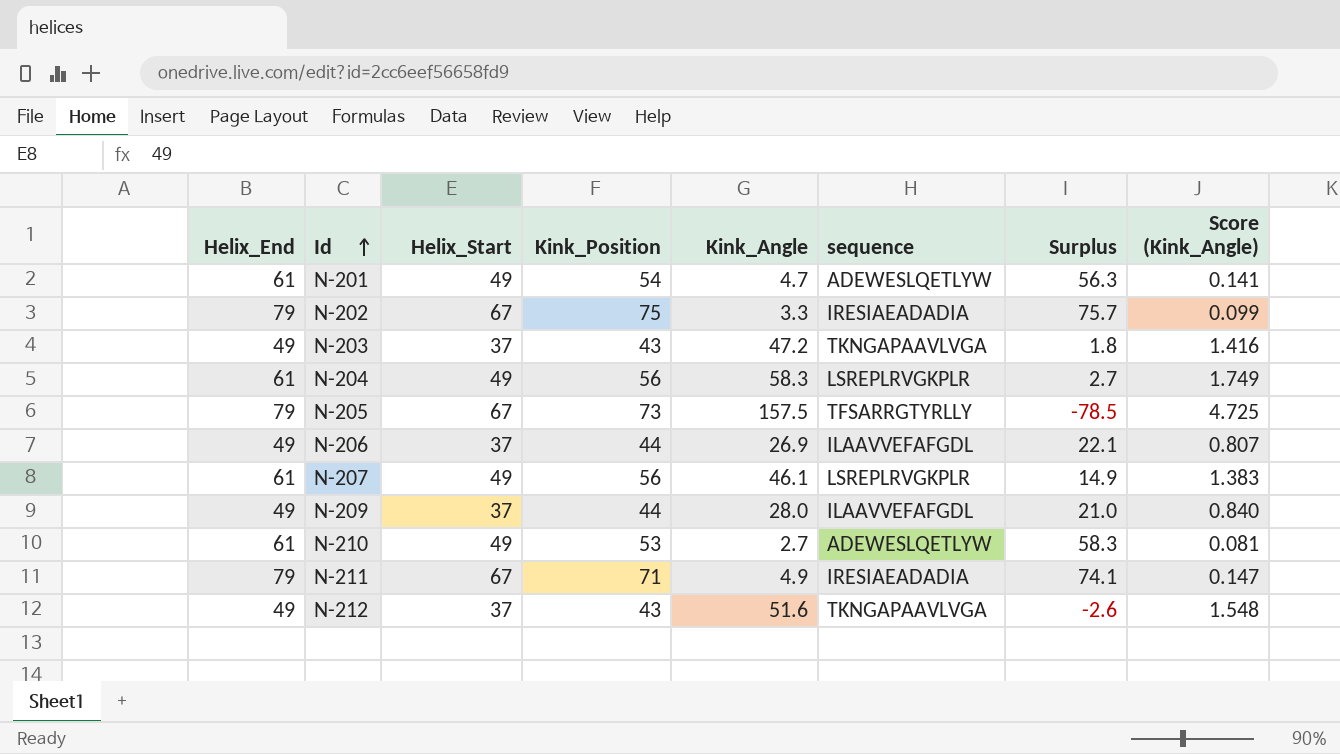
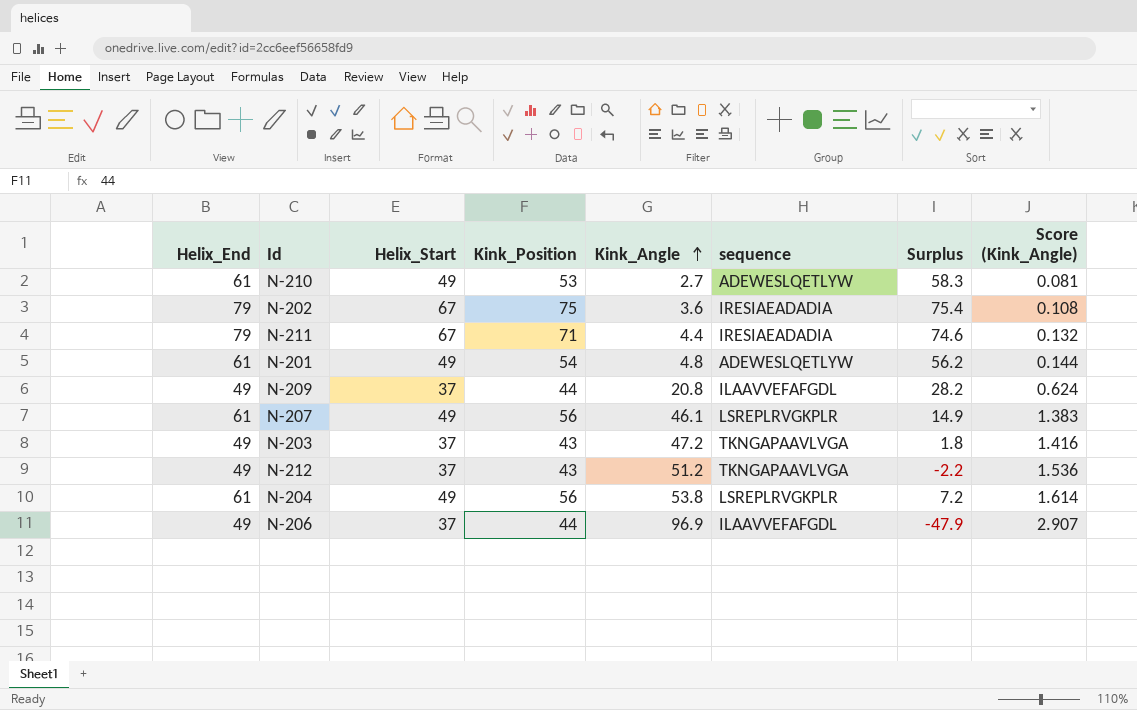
row order: Id ascending -> Kink_Angle ascending
row N-205: 79 | 67 | 73 | 157.5 | TFSARRGTYRLLY | -78.5 | 4.725 -> none
N-202 | Kink_Angle: 3.3 -> 3.6
N-202 | Surplus: 75.7 -> 75.4
N-202 | Score (Kink_Angle): 0.099 -> 0.108
N-211 | Kink_Angle: 4.9 -> 4.4
N-211 | Surplus: 74.1 -> 74.6
N-211 | Score (Kink_Angle): 0.147 -> 0.132
N-201 | Kink_Angle: 4.7 -> 4.8
N-201 | Surplus: 56.3 -> 56.2
N-201 | Score (Kink_Angle): 0.141 -> 0.144
N-209 | Kink_Angle: 28.0 -> 20.8
N-209 | Surplus: 21.0 -> 28.2
N-209 | Score (Kink_Angle): 0.840 -> 0.624
N-212 | Kink_Angle: 51.6 -> 51.2
N-212 | Surplus: -2.6 -> -2.2
N-212 | Score (Kink_Angle): 1.548 -> 1.536
N-204 | Kink_Angle: 58.3 -> 53.8
N-204 | Surplus: 2.7 -> 7.2
N-204 | Score (Kink_Angle): 1.749 -> 1.614
N-206 | Kink_Angle: 26.9 -> 96.9
N-206 | Surplus: 22.1 -> -47.9
N-206 | Score (Kink_Angle): 0.807 -> 2.907

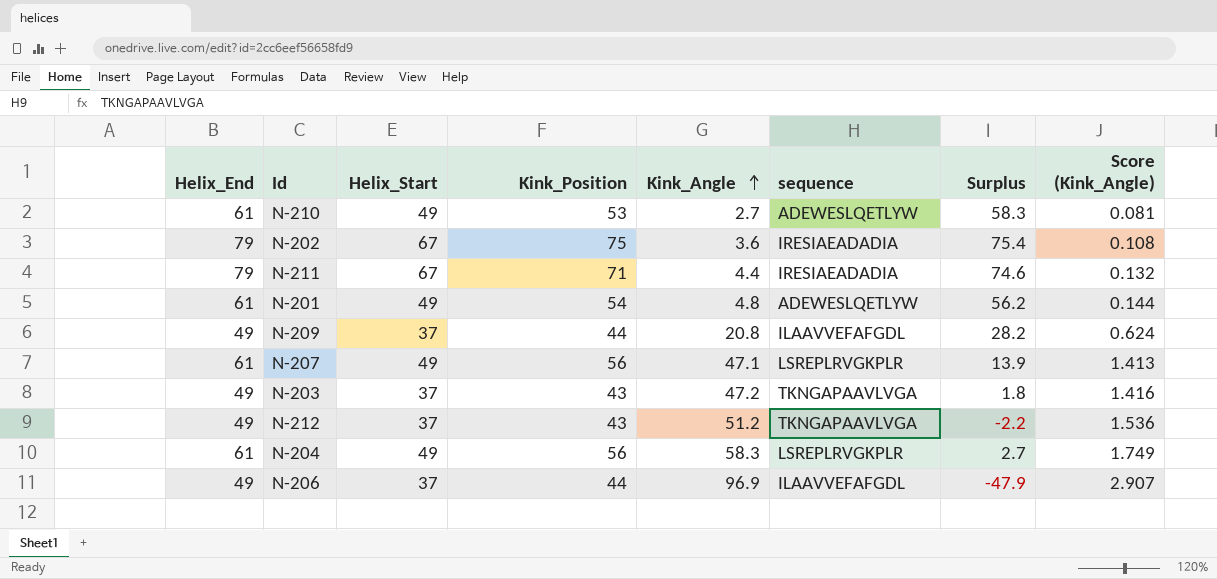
N-207 | Kink_Angle: 46.1 -> 47.1
N-207 | Surplus: 14.9 -> 13.9
N-207 | Score (Kink_Angle): 1.383 -> 1.413
N-204 | Kink_Angle: 53.8 -> 58.3
N-204 | Surplus: 7.2 -> 2.7
N-204 | Score (Kink_Angle): 1.614 -> 1.749

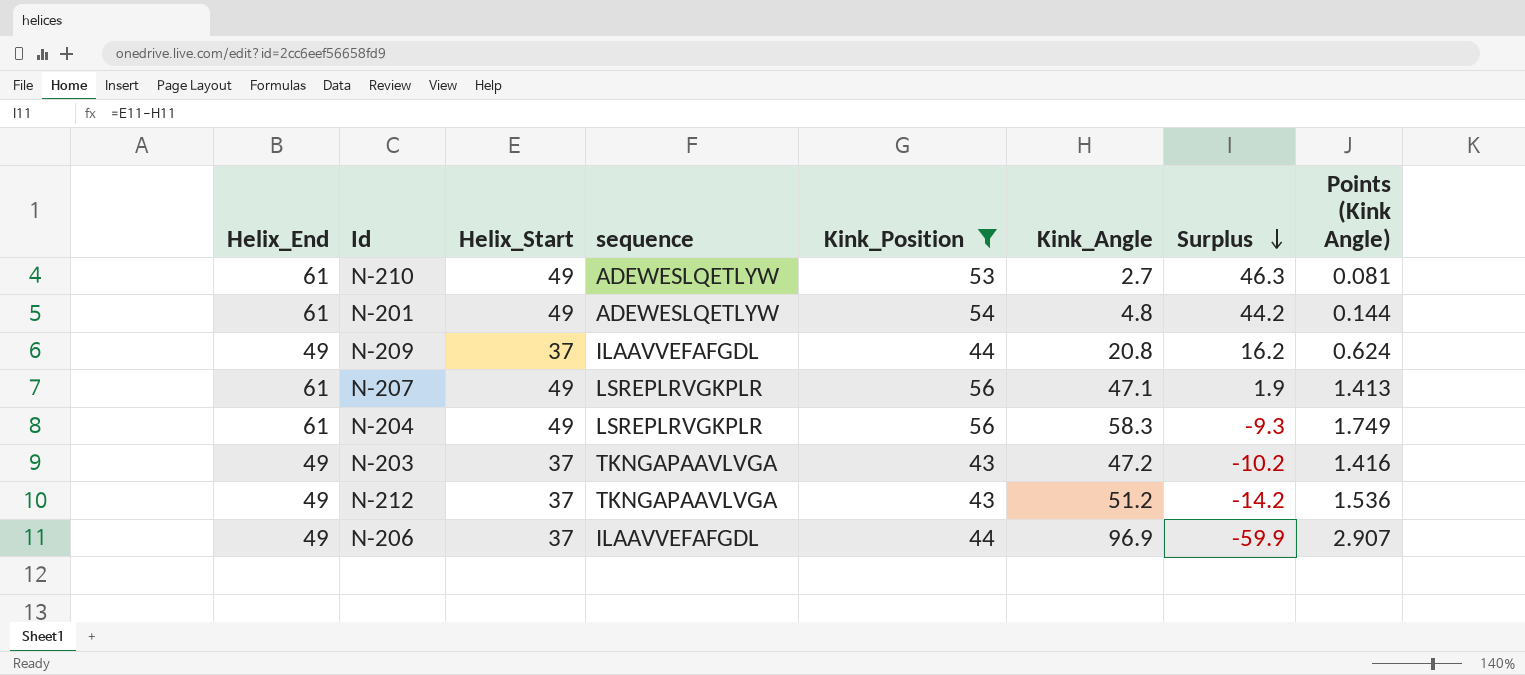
filter: none -> Kink_Position <= 56
row order: Kink_Angle ascending -> Surplus descending
column sequence | position: 6 -> 4
column Surplus | formula: [Helix_End] - [Kink_Angle] -> [Helix_Start] - [Kink_Angle]
column name: Score (Kink_Angle) -> Points (Kink Angle)

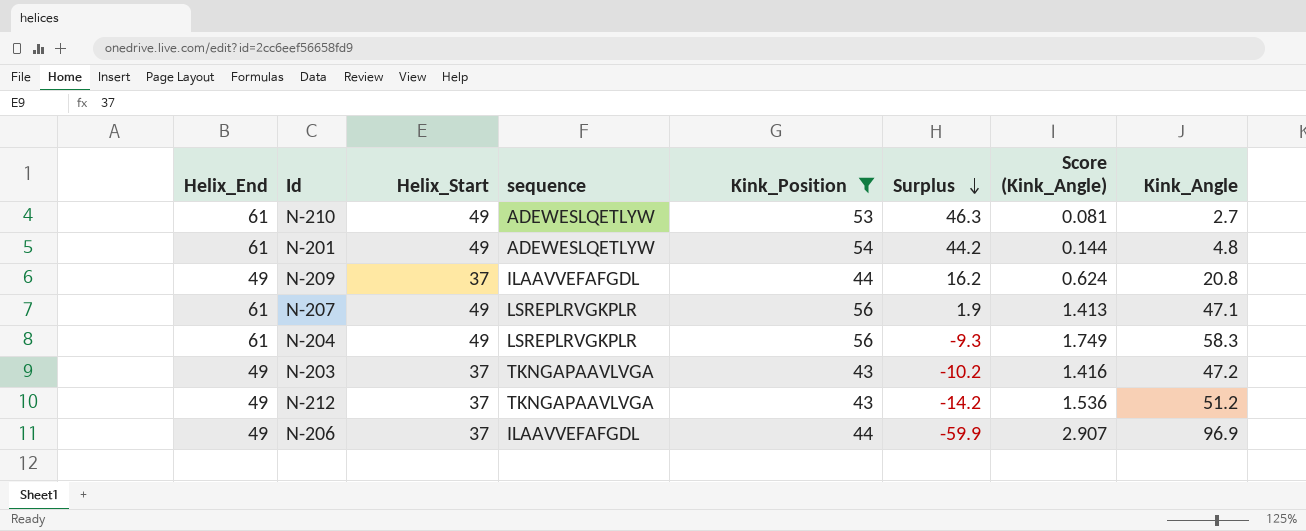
column name: Points (Kink Angle) -> Score (Kink_Angle)
column Kink_Angle | position: 6 -> 8

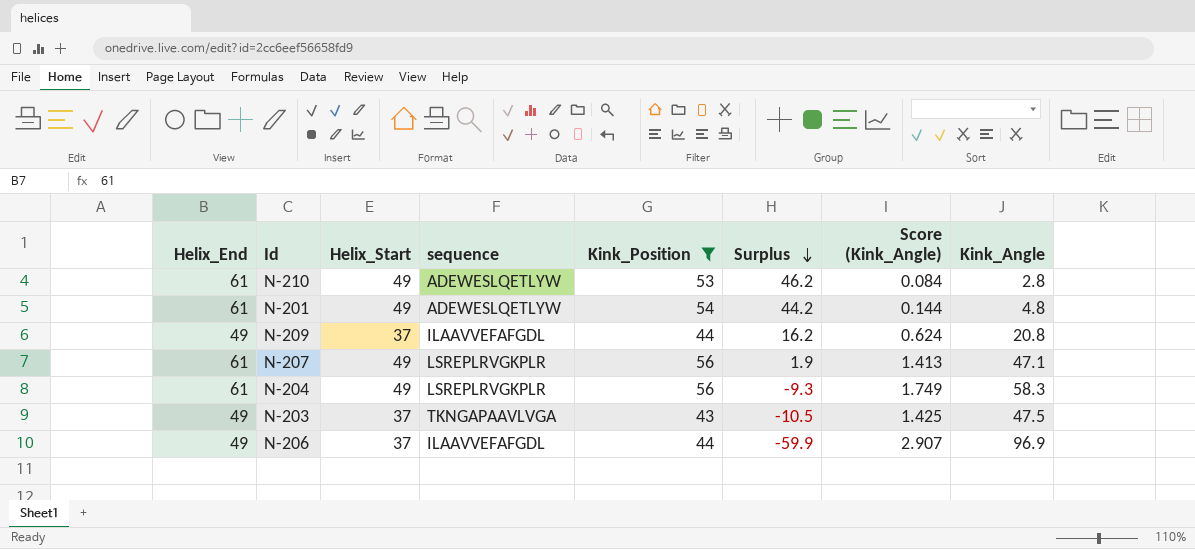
row N-212: 49 | 37 | TKNGAPAAVLVGA | 43 | -14.2 | 1.536 | 51.2 -> none
N-210 | Surplus: 46.3 -> 46.2
N-210 | Score (Kink_Angle): 0.081 -> 0.084
N-210 | Kink_Angle: 2.7 -> 2.8
N-203 | Surplus: -10.2 -> -10.5
N-203 | Score (Kink_Angle): 1.416 -> 1.425
N-203 | Kink_Angle: 47.2 -> 47.5

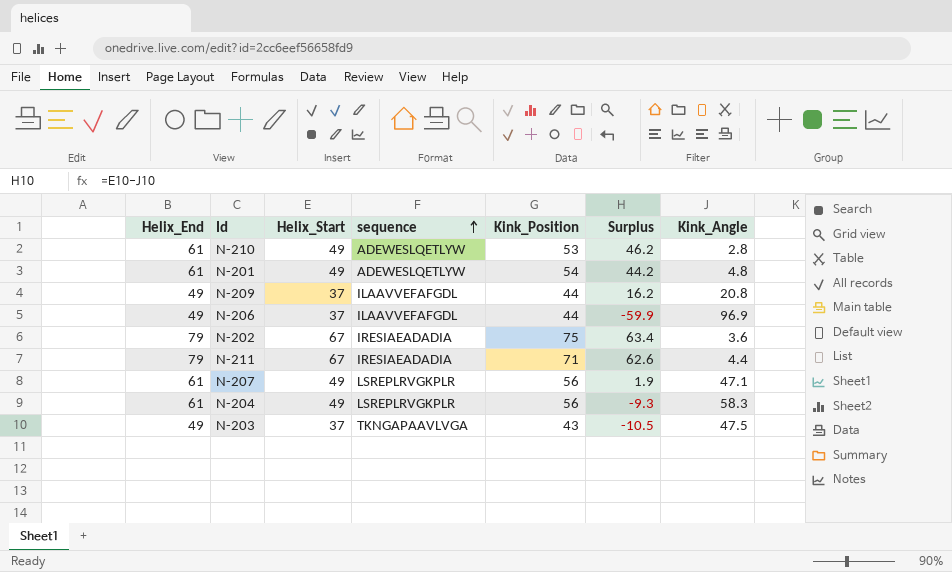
filter: Kink_Position <= 56 -> none
row order: Surplus descending -> sequence ascending
column Score (Kink_Angle) | formula: [Kink_Angle] * 0.03 -> none

